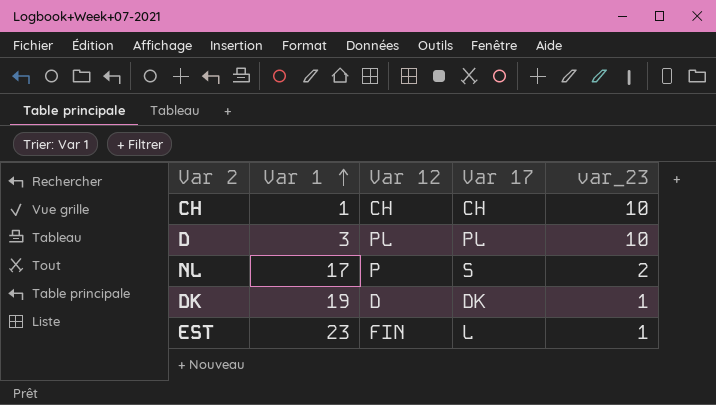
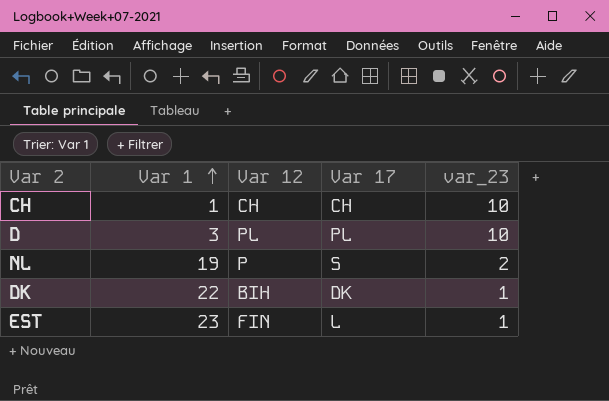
NL | Var 1: 17 -> 19
DK | Var 1: 19 -> 22
DK | Var 12: D -> BIH

